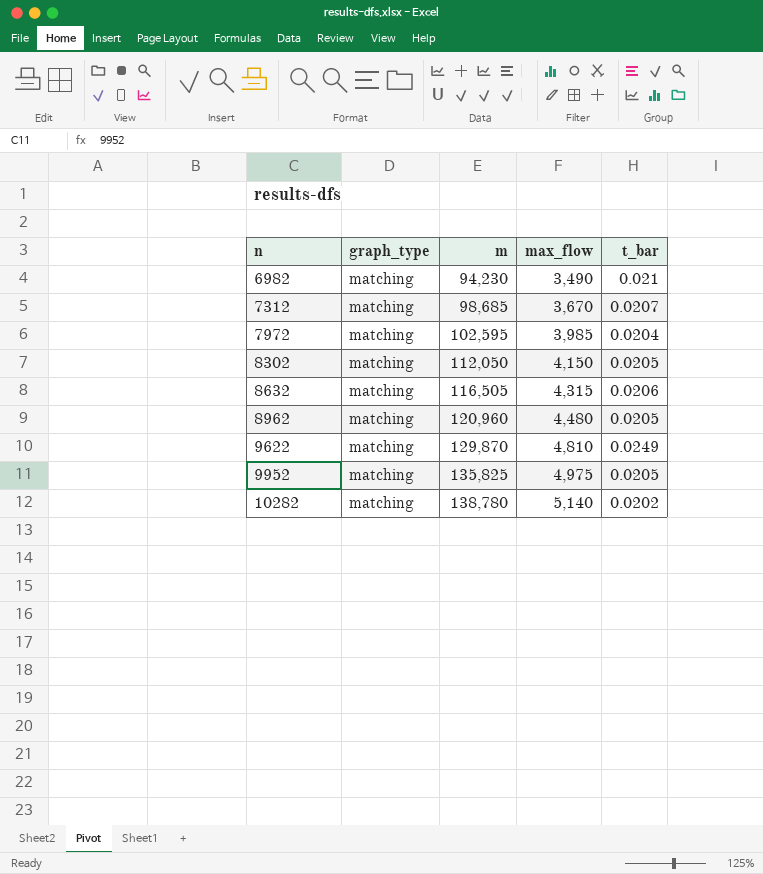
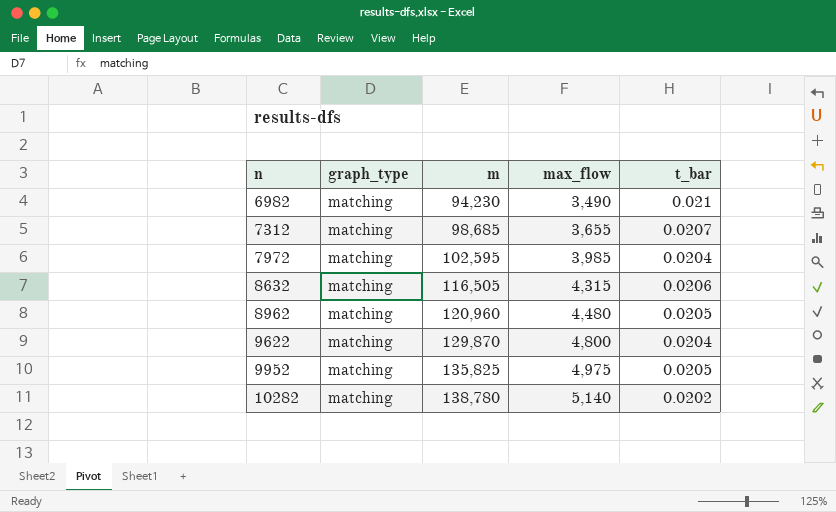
row 8302: matching | 112,050 | 4,150 | 0.0205 -> none
7312 | max_flow: 3,670 -> 3,655
9622 | max_flow: 4,810 -> 4,800
9622 | t_bar: 0.0249 -> 0.0204

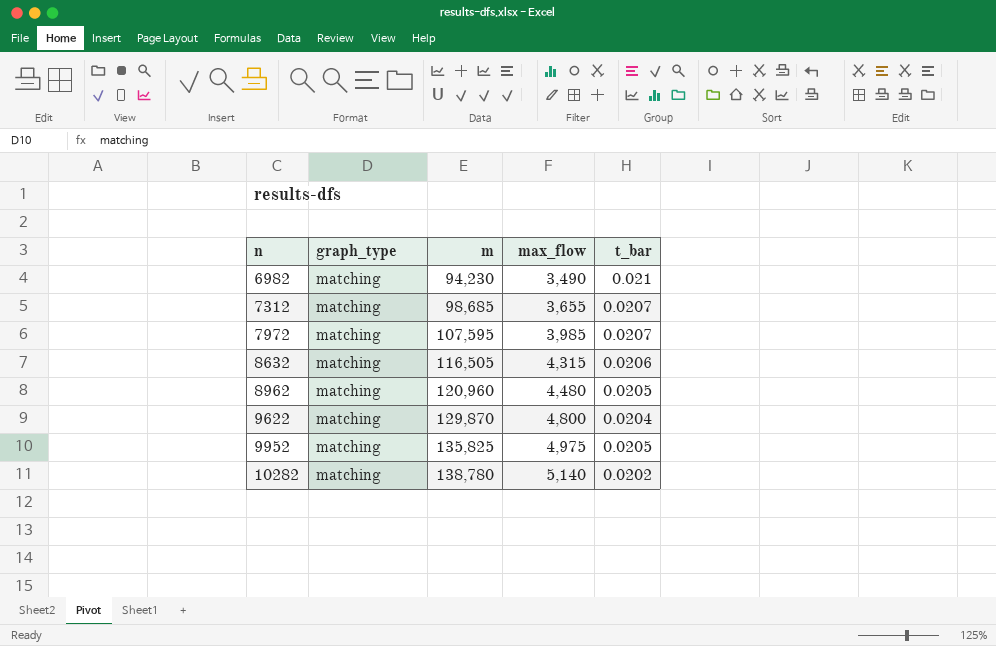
7972 | m: 102,595 -> 107,595
7972 | t_bar: 0.0204 -> 0.0207

